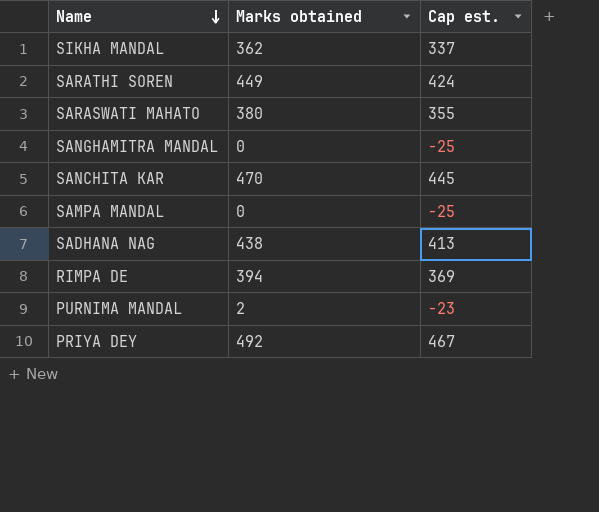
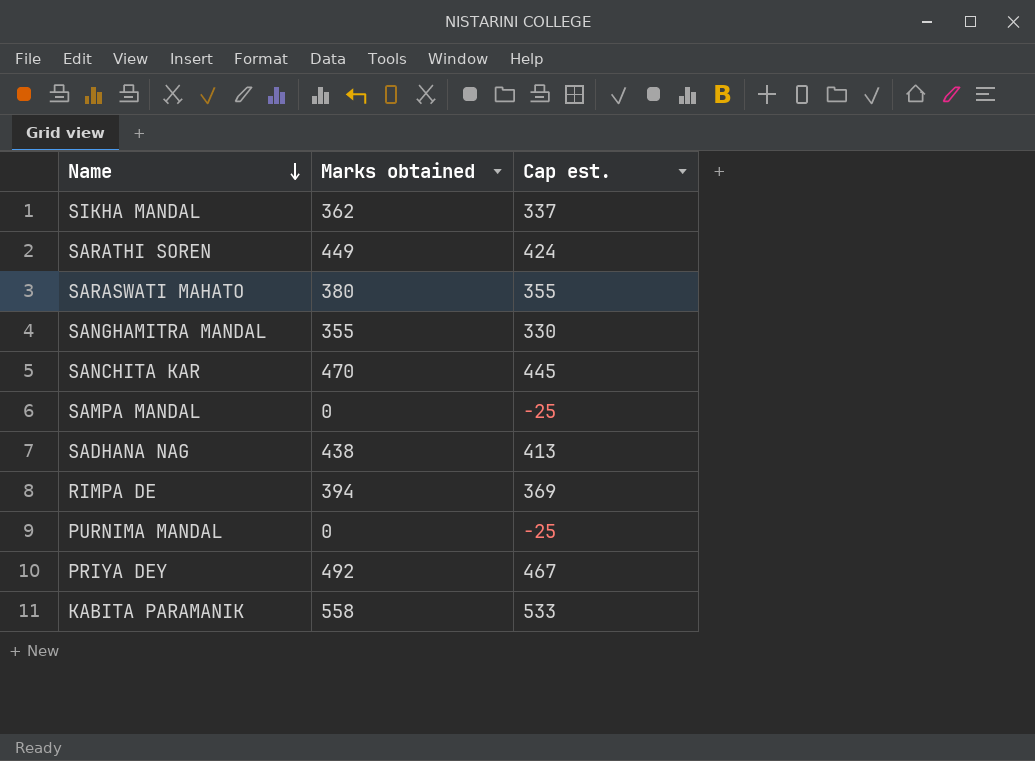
SANGHAMITRA MANDAL | Marks obtained: 0 -> 355
SANGHAMITRA MANDAL | Cap est.: -25 -> 330
PURNIMA MANDAL | Marks obtained: 2 -> 0
PURNIMA MANDAL | Cap est.: -23 -> -25
row KABITA PARAMANIK: none -> 558 | 533

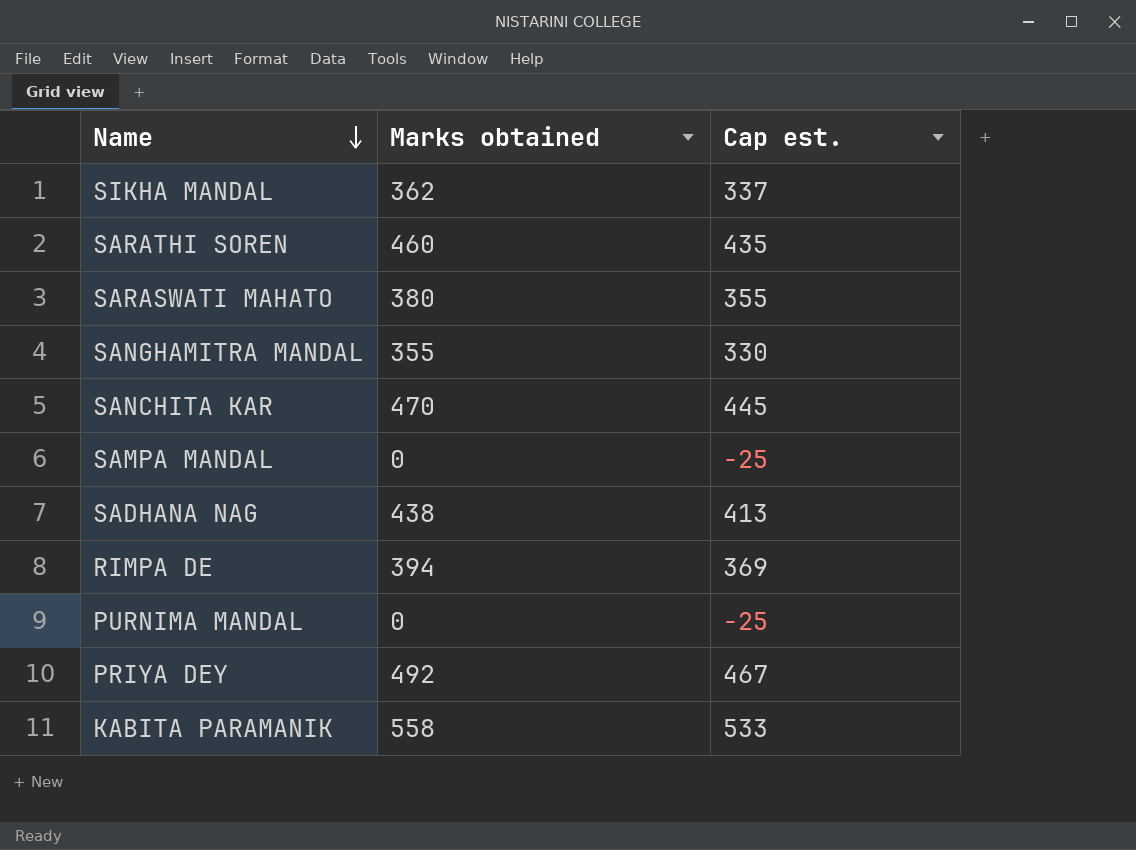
SARATHI SOREN | Marks obtained: 449 -> 460
SARATHI SOREN | Cap est.: 424 -> 435

